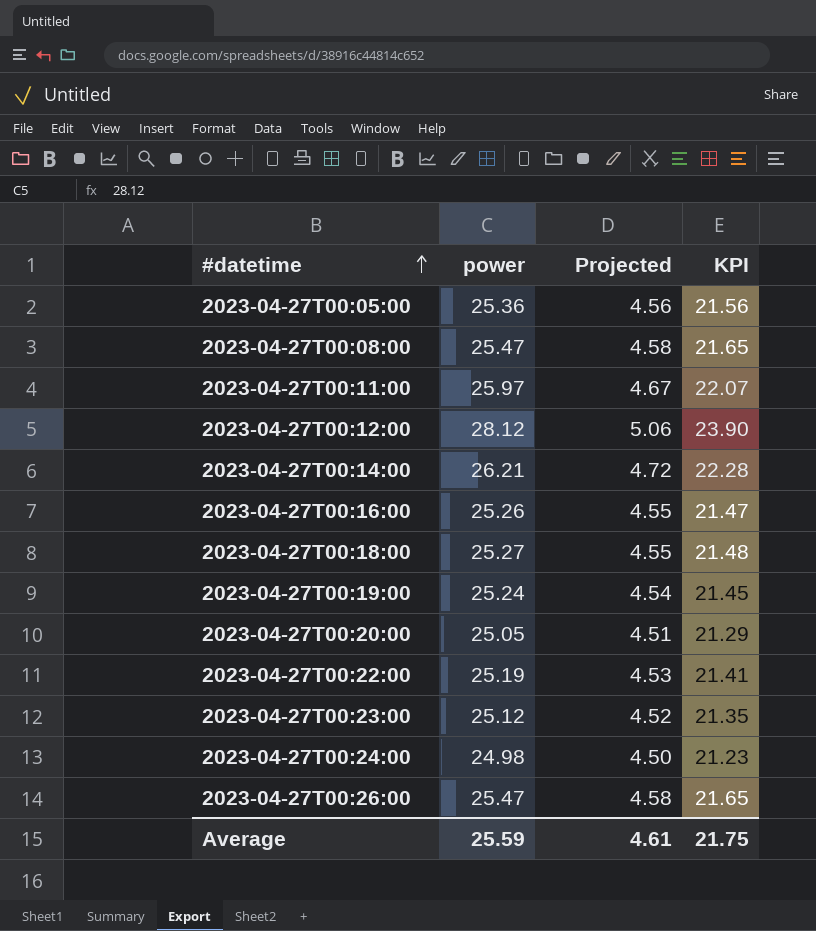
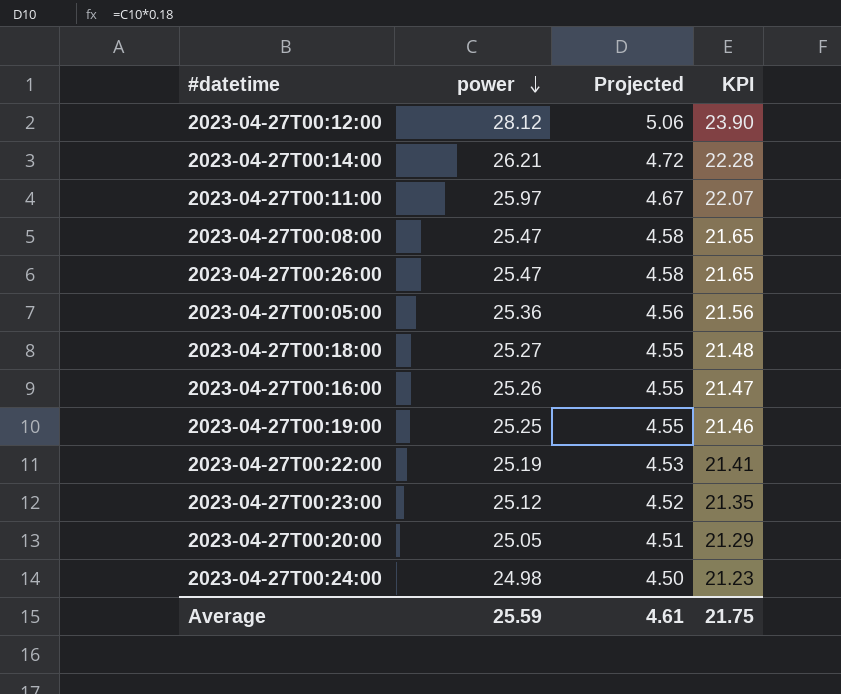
row order: #datetime ascending -> power descending
2023-04-27T00:19:00 | power: 25.24 -> 25.25
2023-04-27T00:19:00 | Projected: 4.54 -> 4.55
2023-04-27T00:19:00 | KPI: 21.45 -> 21.46

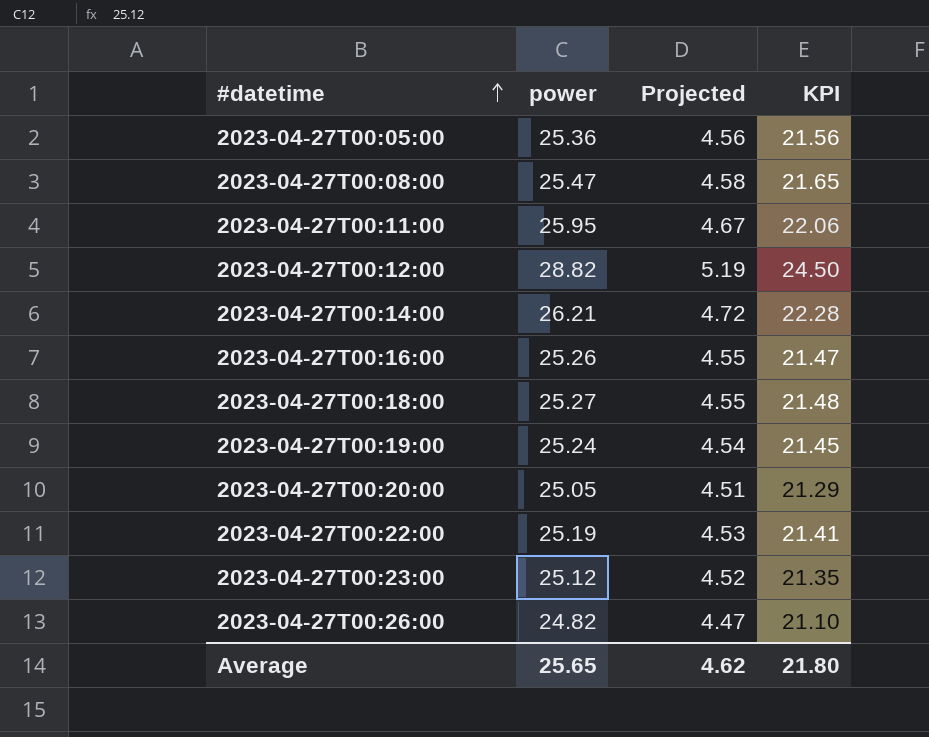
row order: power descending -> #datetime ascending
row 2023-04-27T00:24:00: 24.98 | 4.50 | 21.23 -> none
2023-04-27T00:11:00 | power: 25.97 -> 25.95
2023-04-27T00:11:00 | KPI: 22.07 -> 22.06
2023-04-27T00:12:00 | power: 28.12 -> 28.82
2023-04-27T00:12:00 | Projected: 5.06 -> 5.19
2023-04-27T00:12:00 | KPI: 23.90 -> 24.50
2023-04-27T00:19:00 | power: 25.25 -> 25.24
2023-04-27T00:19:00 | Projected: 4.55 -> 4.54
2023-04-27T00:19:00 | KPI: 21.46 -> 21.45
2023-04-27T00:26:00 | power: 25.47 -> 24.82
2023-04-27T00:26:00 | Projected: 4.58 -> 4.47
2023-04-27T00:26:00 | KPI: 21.65 -> 21.10
Average | power: 25.59 -> 25.65
Average | Projected: 4.61 -> 4.62
Average | KPI: 21.75 -> 21.80

